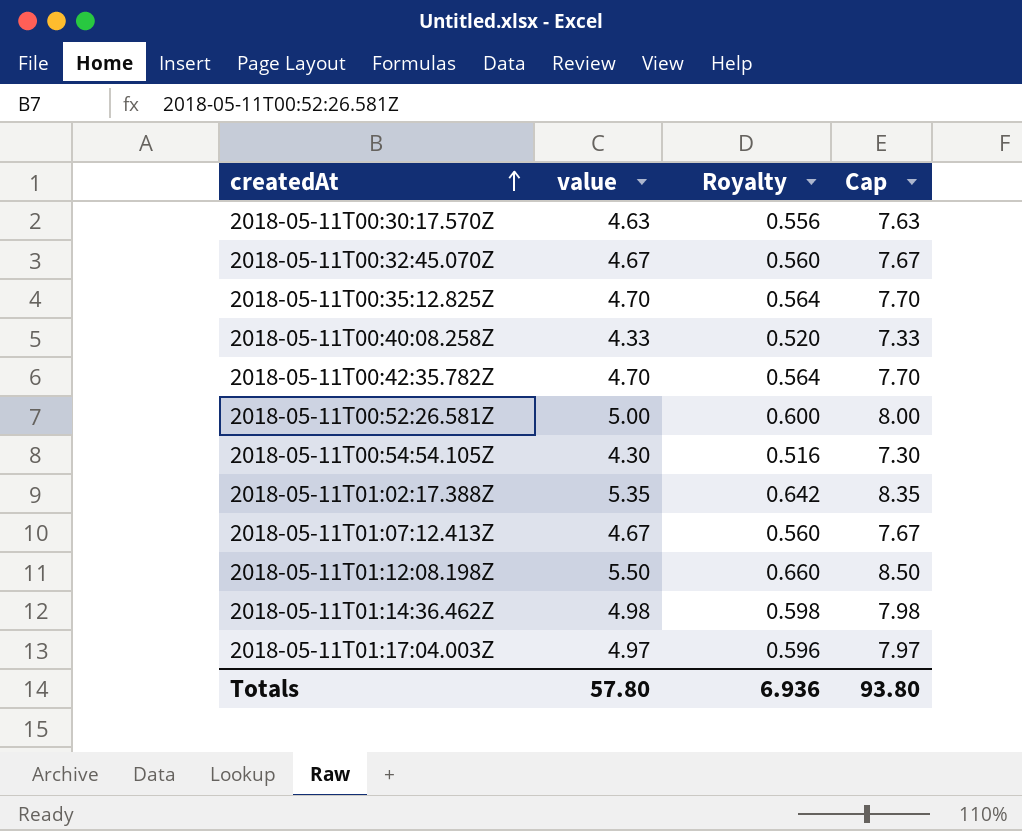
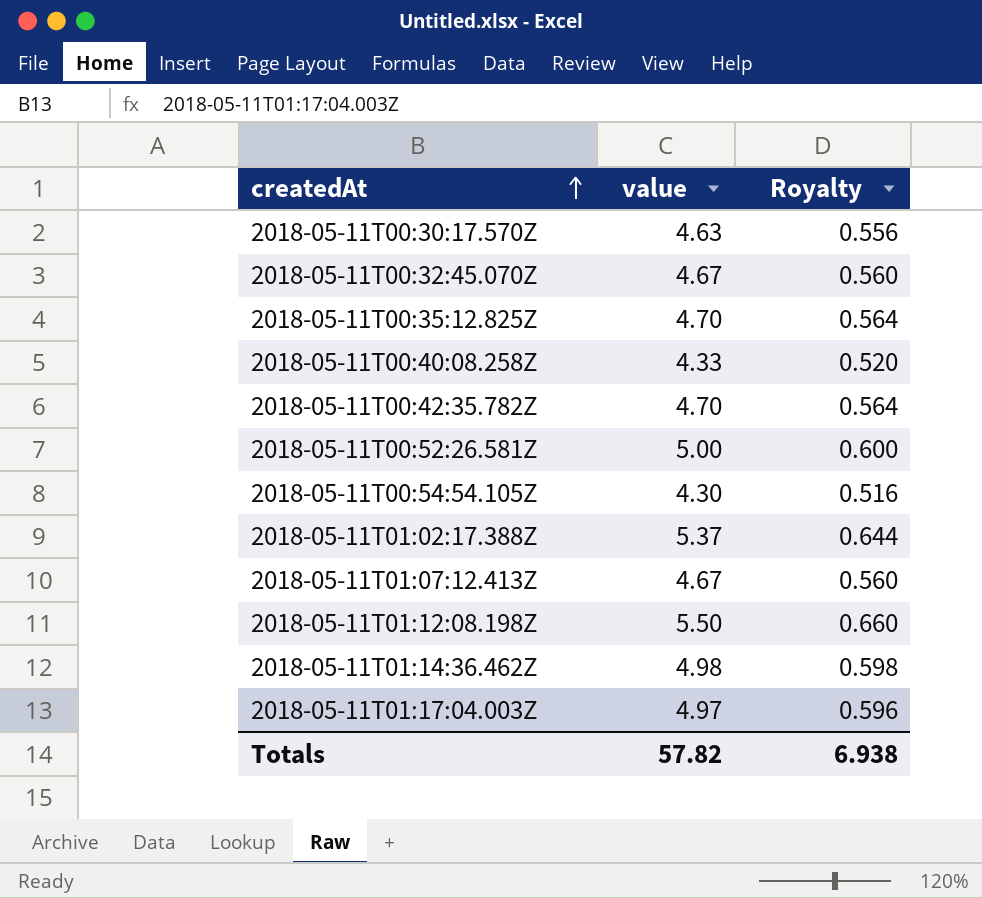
column Cap | formula: [value] + 3 -> none
2018-05-11T01:02:17.388Z | value: 5.35 -> 5.37
2018-05-11T01:02:17.388Z | Royalty: 0.642 -> 0.644
Totals | value: 57.80 -> 57.82
Totals | Royalty: 6.936 -> 6.938

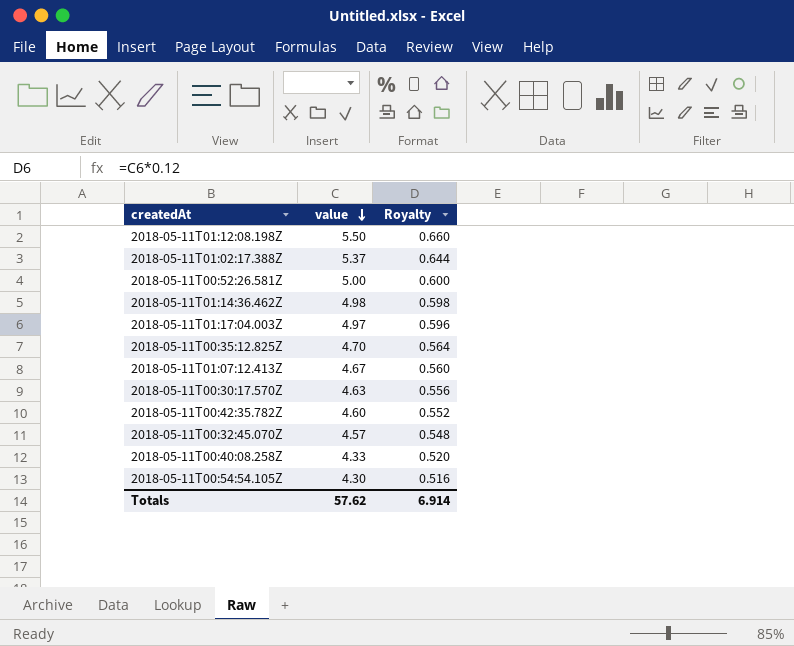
row order: createdAt ascending -> value descending
2018-05-11T00:42:35.782Z | value: 4.70 -> 4.60
2018-05-11T00:42:35.782Z | Royalty: 0.564 -> 0.552
2018-05-11T00:32:45.070Z | value: 4.67 -> 4.57
2018-05-11T00:32:45.070Z | Royalty: 0.560 -> 0.548
Totals | value: 57.82 -> 57.62
Totals | Royalty: 6.938 -> 6.914

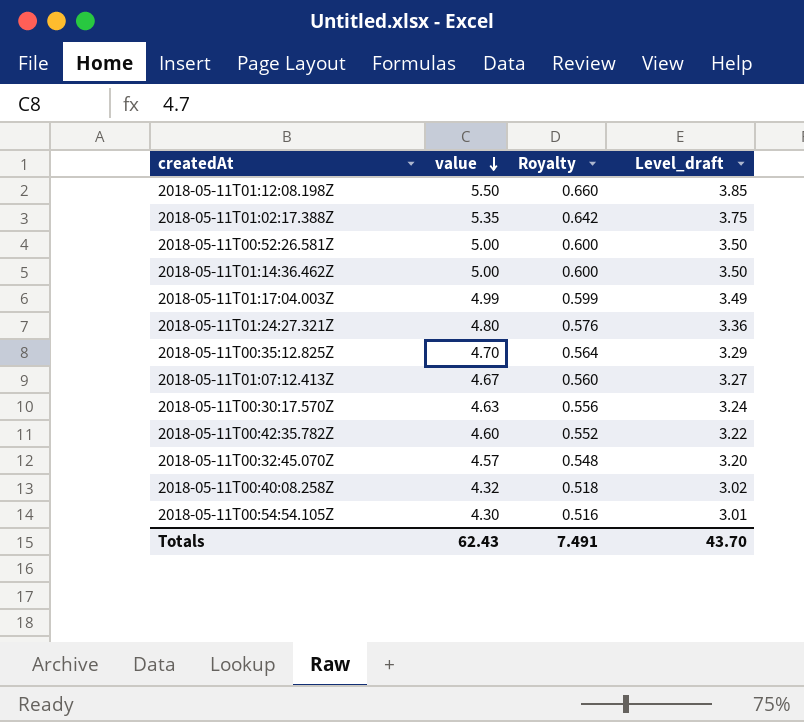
column Level_draft | formula: none -> [value] * 0.7
2018-05-11T01:02:17.388Z | value: 5.37 -> 5.35
2018-05-11T01:02:17.388Z | Royalty: 0.644 -> 0.642
2018-05-11T01:14:36.462Z | value: 4.98 -> 5.00
2018-05-11T01:14:36.462Z | Royalty: 0.598 -> 0.600
2018-05-11T01:17:04.003Z | value: 4.97 -> 4.99
2018-05-11T01:17:04.003Z | Royalty: 0.596 -> 0.599
row 2018-05-11T01:24:27.321Z: none -> 4.80 | 0.576 | 3.36
2018-05-11T00:40:08.258Z | value: 4.33 -> 4.32
2018-05-11T00:40:08.258Z | Royalty: 0.520 -> 0.518
Totals | value: 57.62 -> 62.43
Totals | Royalty: 6.914 -> 7.491

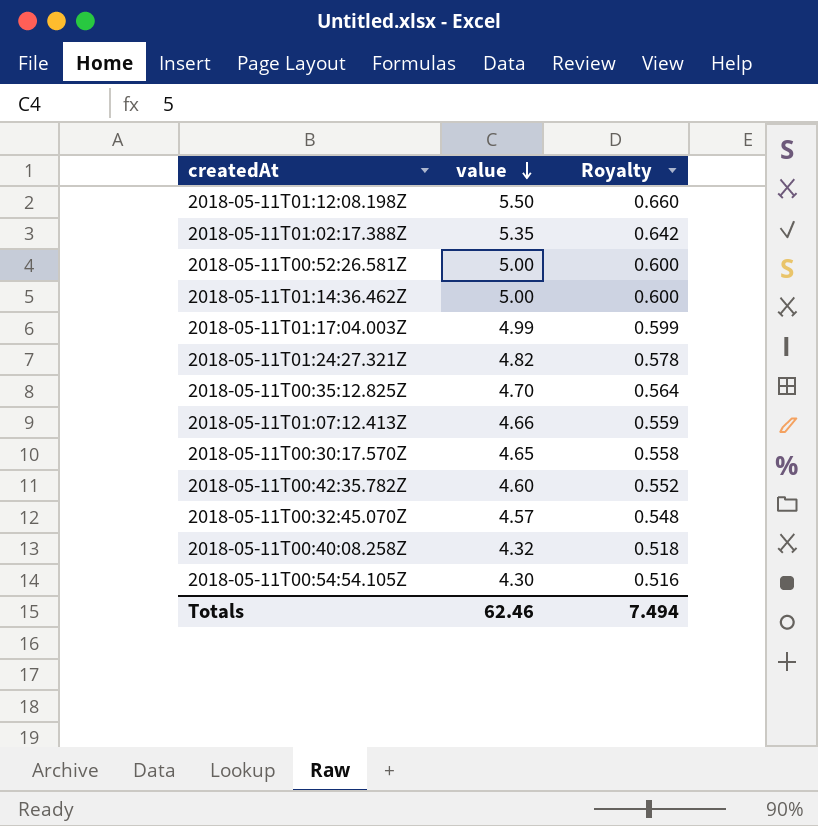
column Level_draft | formula: [value] * 0.7 -> none
2018-05-11T01:24:27.321Z | value: 4.80 -> 4.82
2018-05-11T01:24:27.321Z | Royalty: 0.576 -> 0.578
2018-05-11T01:07:12.413Z | value: 4.67 -> 4.66
2018-05-11T01:07:12.413Z | Royalty: 0.560 -> 0.559
2018-05-11T00:30:17.570Z | value: 4.63 -> 4.65
2018-05-11T00:30:17.570Z | Royalty: 0.556 -> 0.558
Totals | value: 62.43 -> 62.46
Totals | Royalty: 7.491 -> 7.494

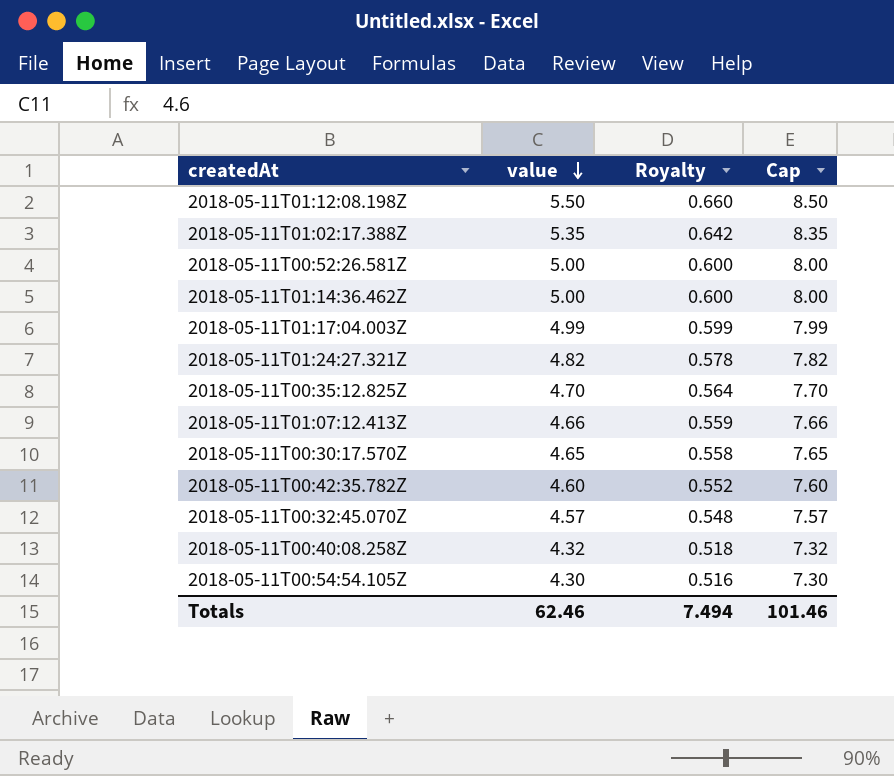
column Cap | formula: none -> [value] + 3

